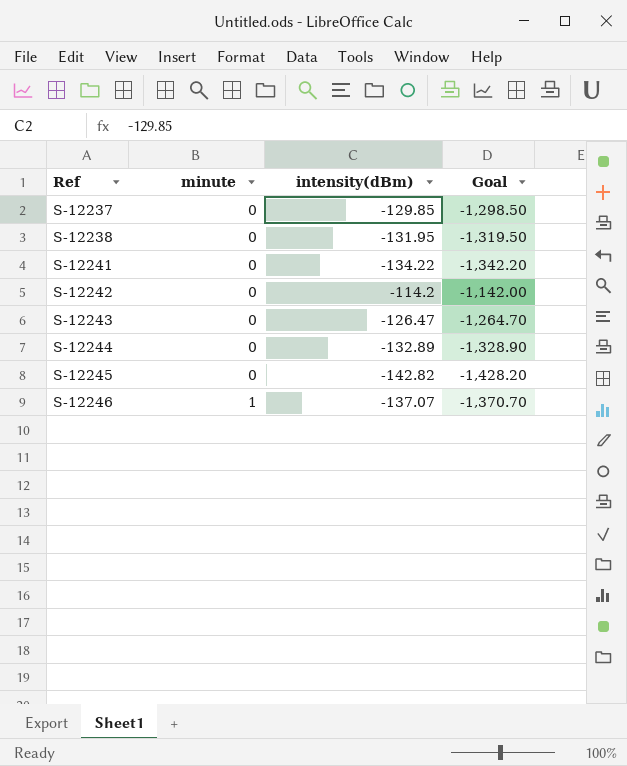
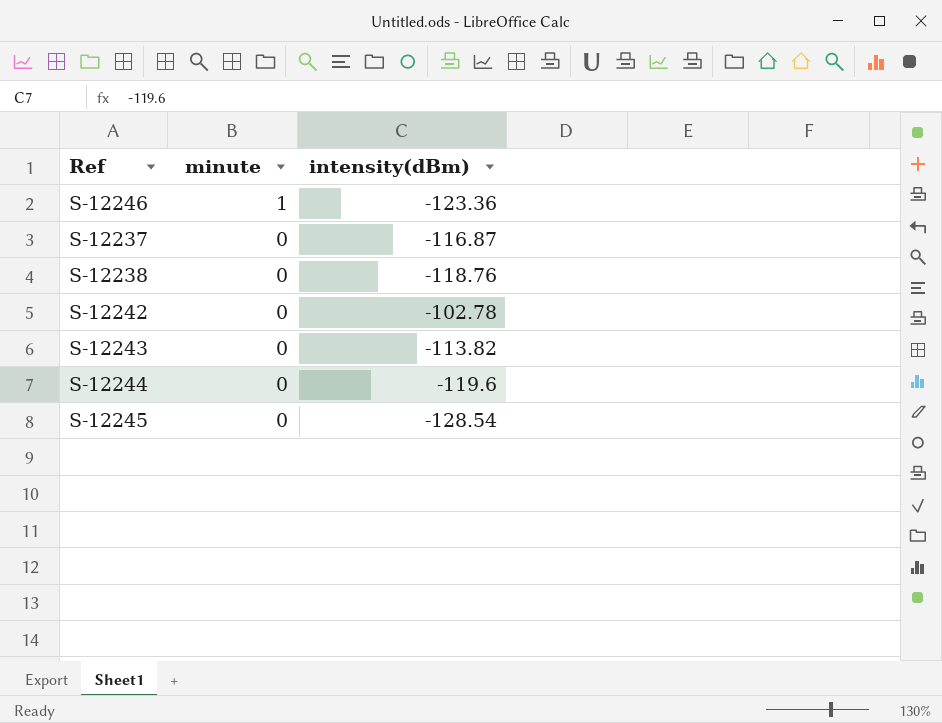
row order: Ref ascending -> minute descending
column Goal | formula: [intensity(dBm)] * 10 -> none
row S-12241: 0 | -134.22 | -1,342.20 -> none
S-12246 | intensity(dBm): -137.07 -> -123.36
S-12237 | intensity(dBm): -129.85 -> -116.87
S-12238 | intensity(dBm): -131.95 -> -118.76
S-12242 | intensity(dBm): -114.2 -> -102.78
S-12243 | intensity(dBm): -126.47 -> -113.82
S-12244 | intensity(dBm): -132.89 -> -119.6
S-12245 | intensity(dBm): -142.82 -> -128.54

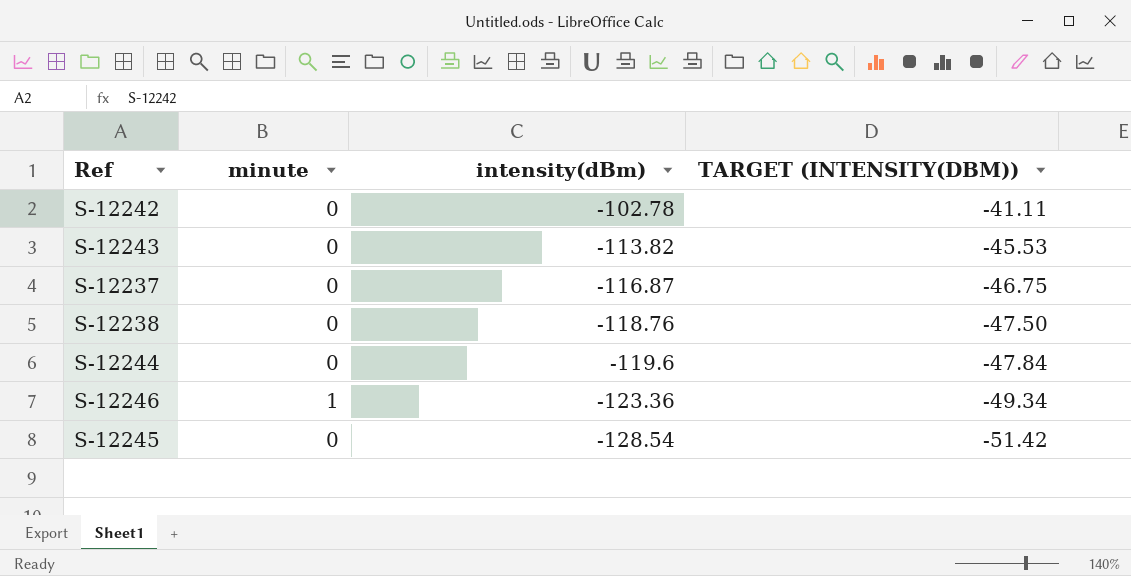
row order: minute descending -> intensity(dBm) descending
column TARGET (INTENSITY(DBM)) | formula: none -> [intensity(dBm)] * 0.4

